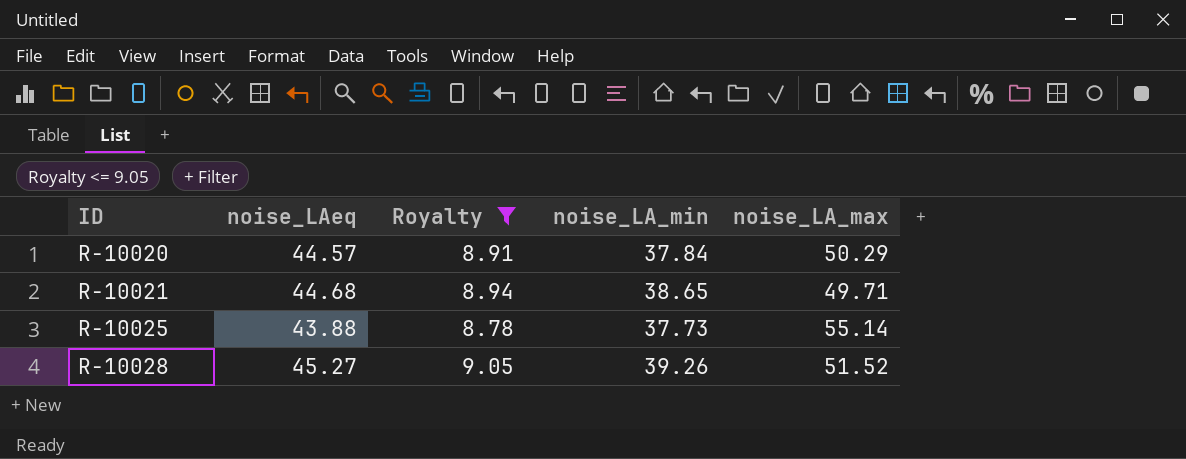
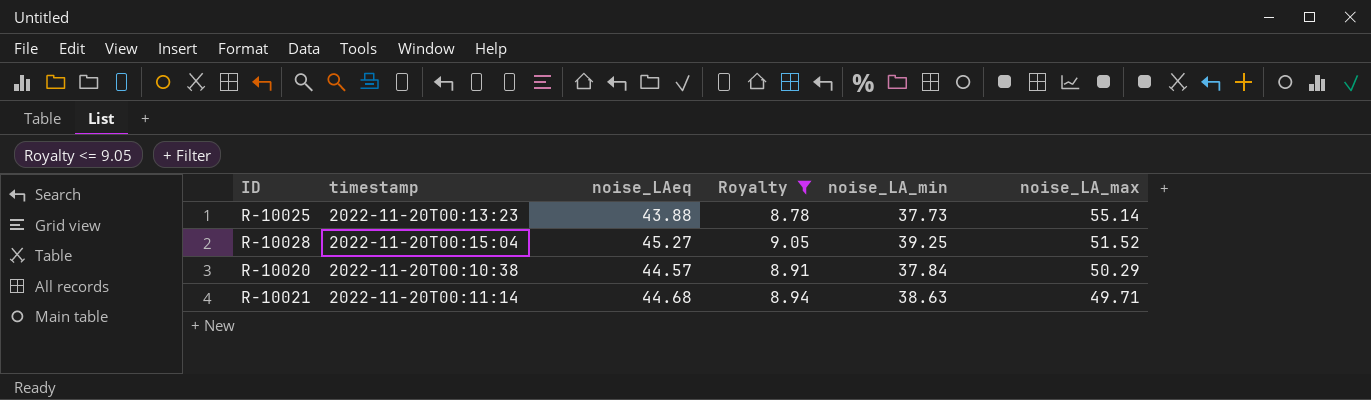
row order: ID ascending -> noise_LA_max descending
column timestamp | position: none -> 2
R-10028 | noise_LA_min: 39.26 -> 39.25
R-10021 | noise_LA_min: 38.65 -> 38.63

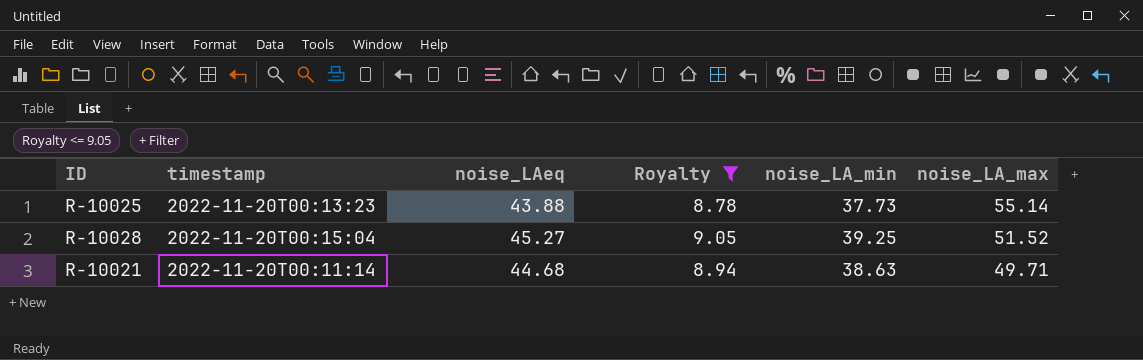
row R-10020: 2022-11-20T00:10:38 | 44.57 | 8.91 | 37.84 | 50.29 -> none

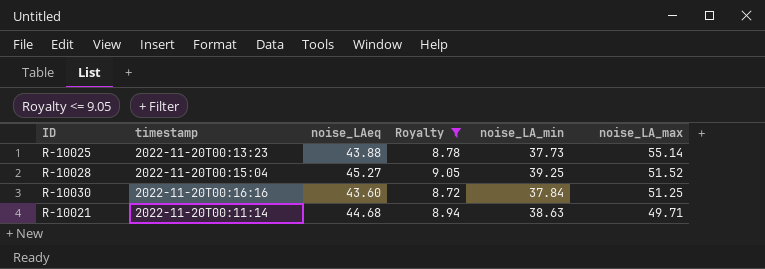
row R-10030: none -> 2022-11-20T00:16:16 | 43.60 | 8.72 | 37.84 | 51.25

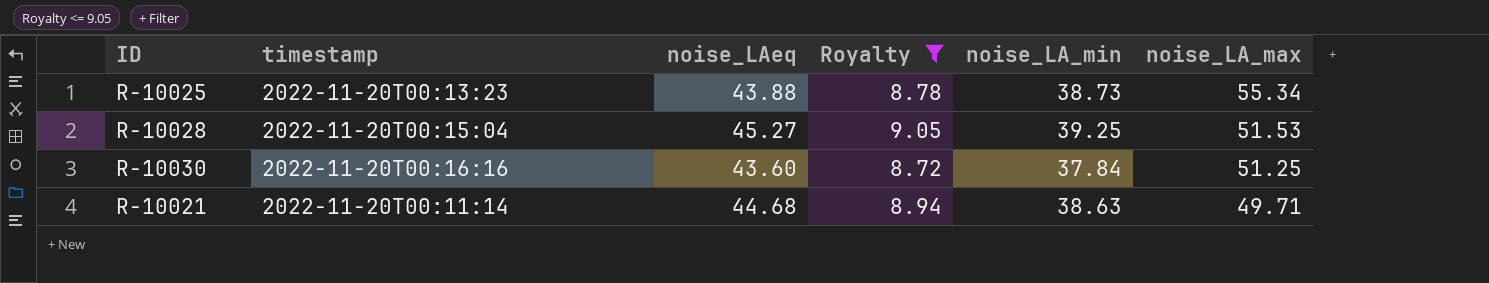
R-10025 | noise_LA_min: 37.73 -> 38.73
R-10025 | noise_LA_max: 55.14 -> 55.34
R-10028 | noise_LA_max: 51.52 -> 51.53

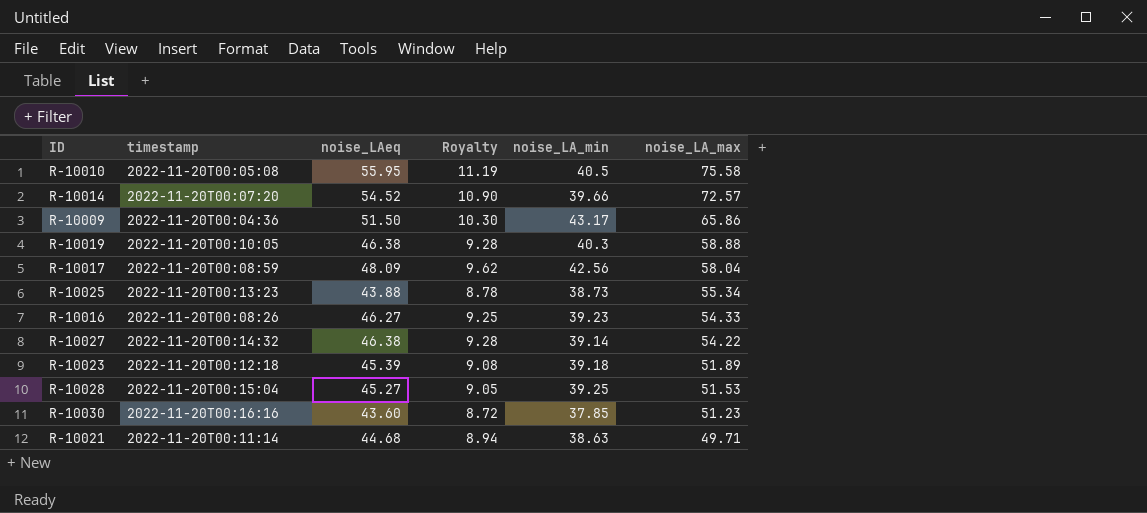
filter: Royalty <= 9.05 -> none
R-10030 | noise_LA_min: 37.84 -> 37.85
R-10030 | noise_LA_max: 51.25 -> 51.23

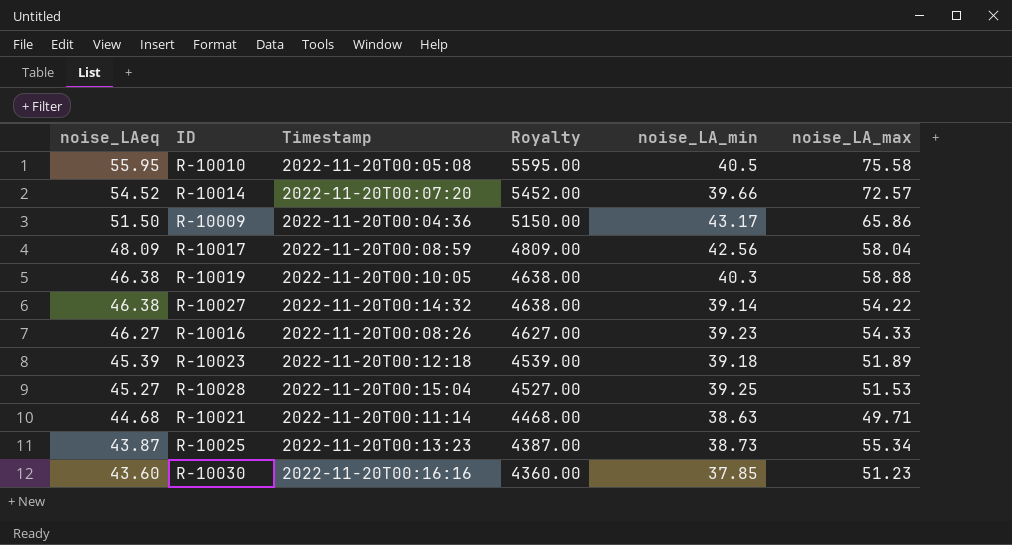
row order: noise_LA_max descending -> noise_LAeq descending
column noise_LAeq | position: 3 -> 1
column name: timestamp -> Timestamp
column Royalty | formula: [noise_LAeq] * 0.2 -> [noise_LAeq] * 100
R-10025 | noise_LAeq: 43.88 -> 43.87

